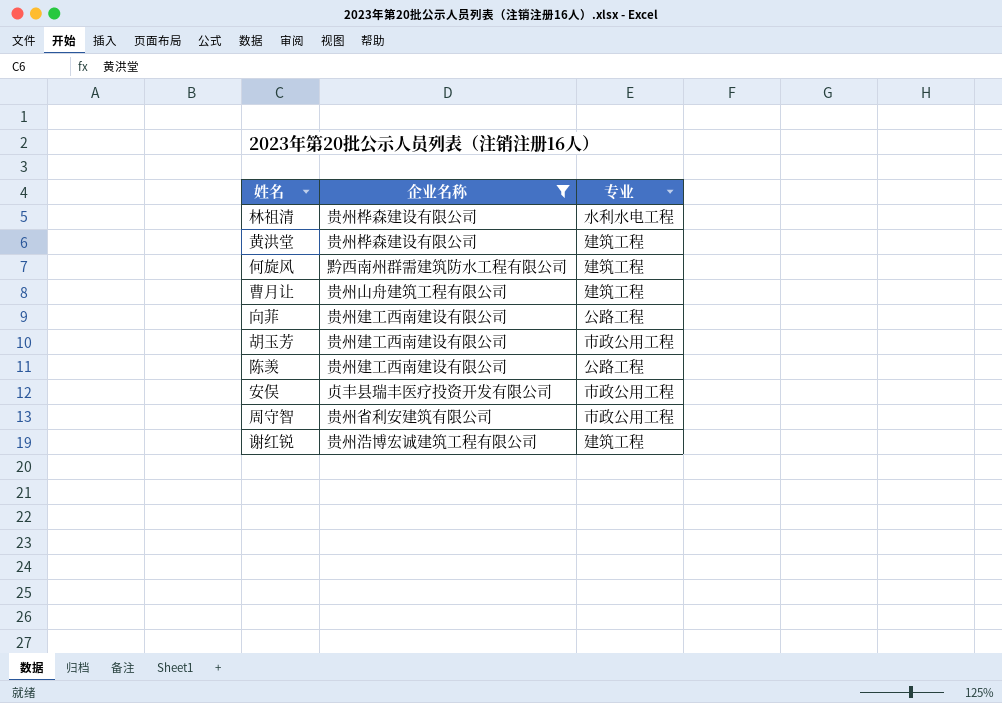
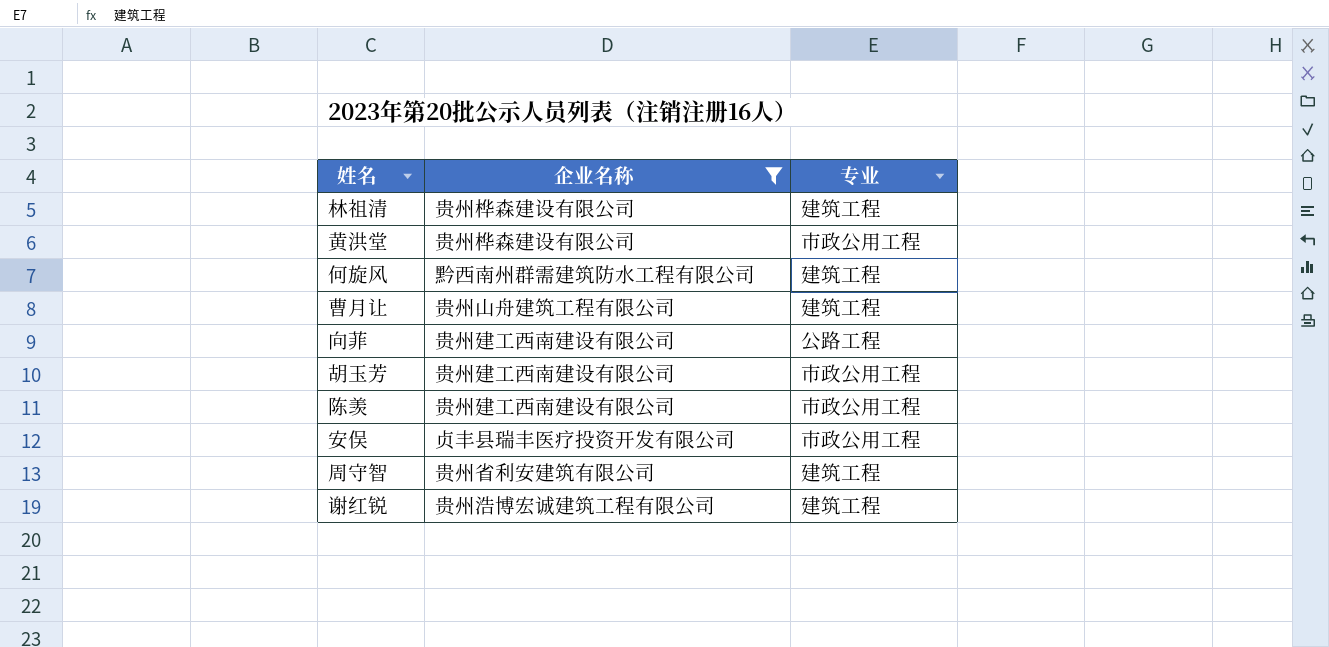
林祖清 | 专业: 水利水电工程 -> 建筑工程
黄洪堂 | 专业: 建筑工程 -> 市政公用工程
陈羡 | 专业: 公路工程 -> 市政公用工程
周守智 | 专业: 市政公用工程 -> 建筑工程

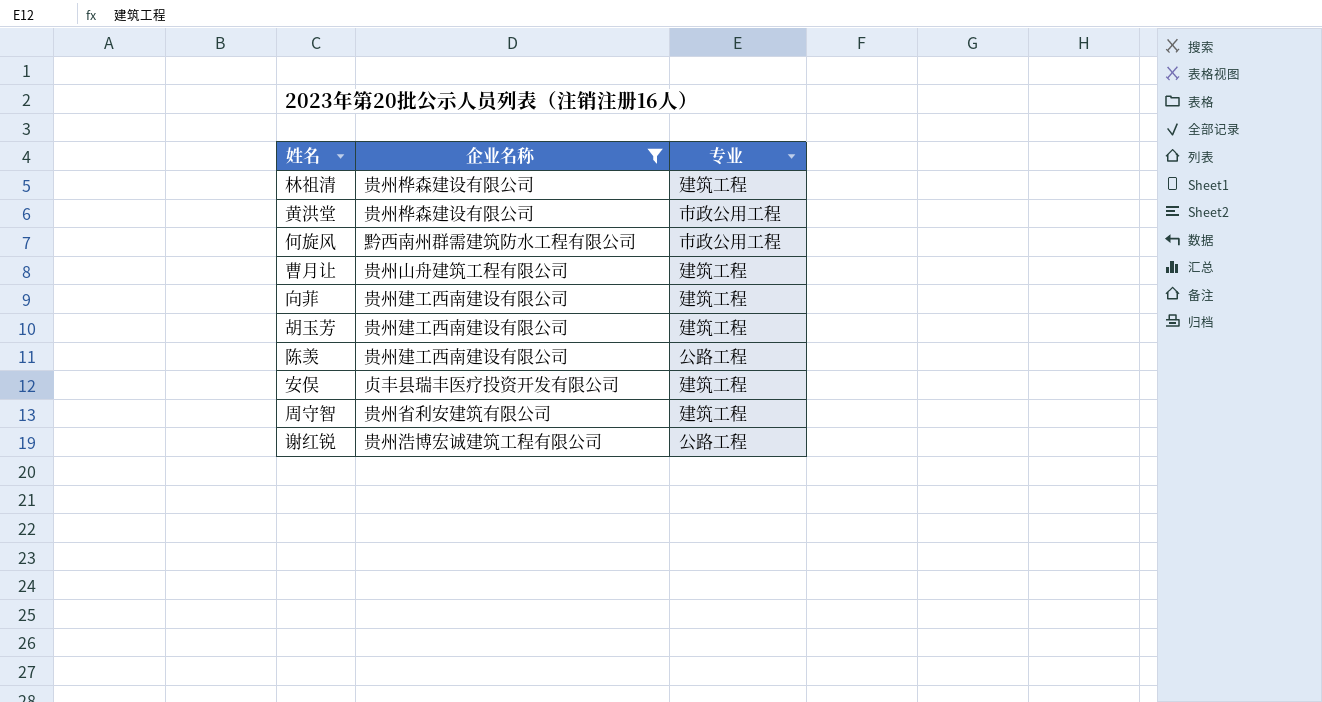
何旋风 | 专业: 建筑工程 -> 市政公用工程
向菲 | 专业: 公路工程 -> 建筑工程
胡玉芳 | 专业: 市政公用工程 -> 建筑工程
陈羡 | 专业: 市政公用工程 -> 公路工程
安俣 | 专业: 市政公用工程 -> 建筑工程
谢红锐 | 专业: 建筑工程 -> 公路工程

